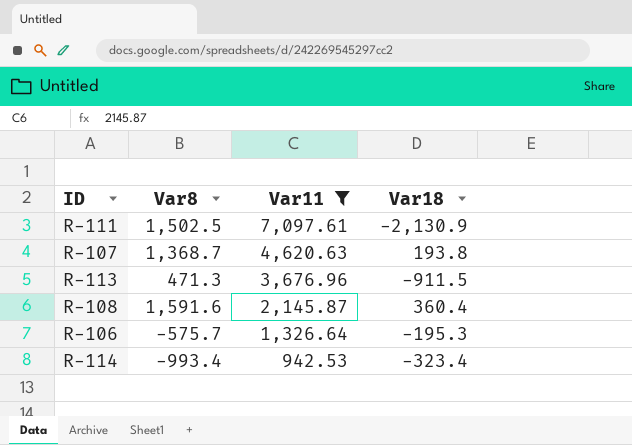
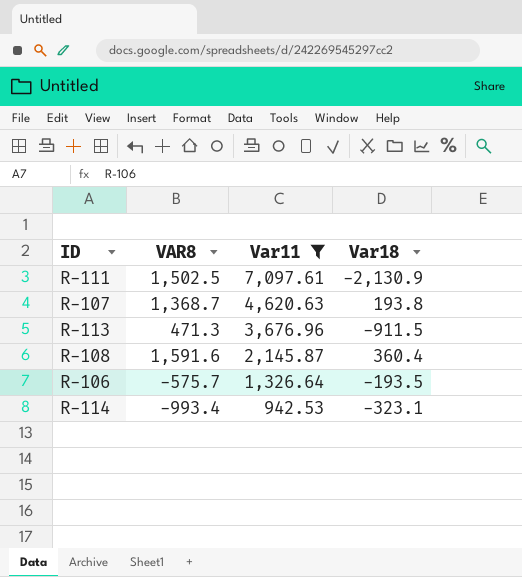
column name: Var8 -> VAR8
R-106 | Var18: -195.3 -> -193.5
R-114 | Var18: -323.4 -> -323.1

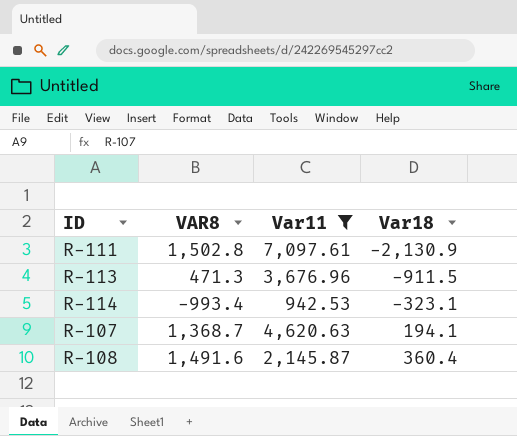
row order: Var11 descending -> Var18 ascending
row R-106: -575.7 | 1,326.64 | -193.5 -> none
R-111 | VAR8: 1,502.5 -> 1,502.8
R-107 | Var18: 193.8 -> 194.1
R-108 | VAR8: 1,591.6 -> 1,491.6

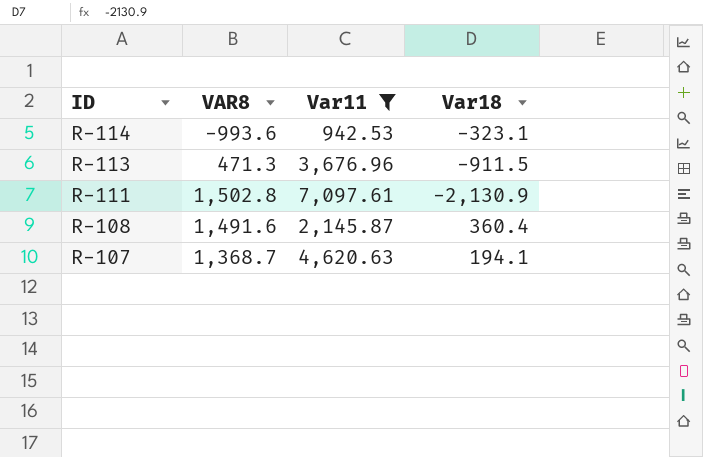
row order: Var18 ascending -> ID descending
R-114 | VAR8: -993.4 -> -993.6

